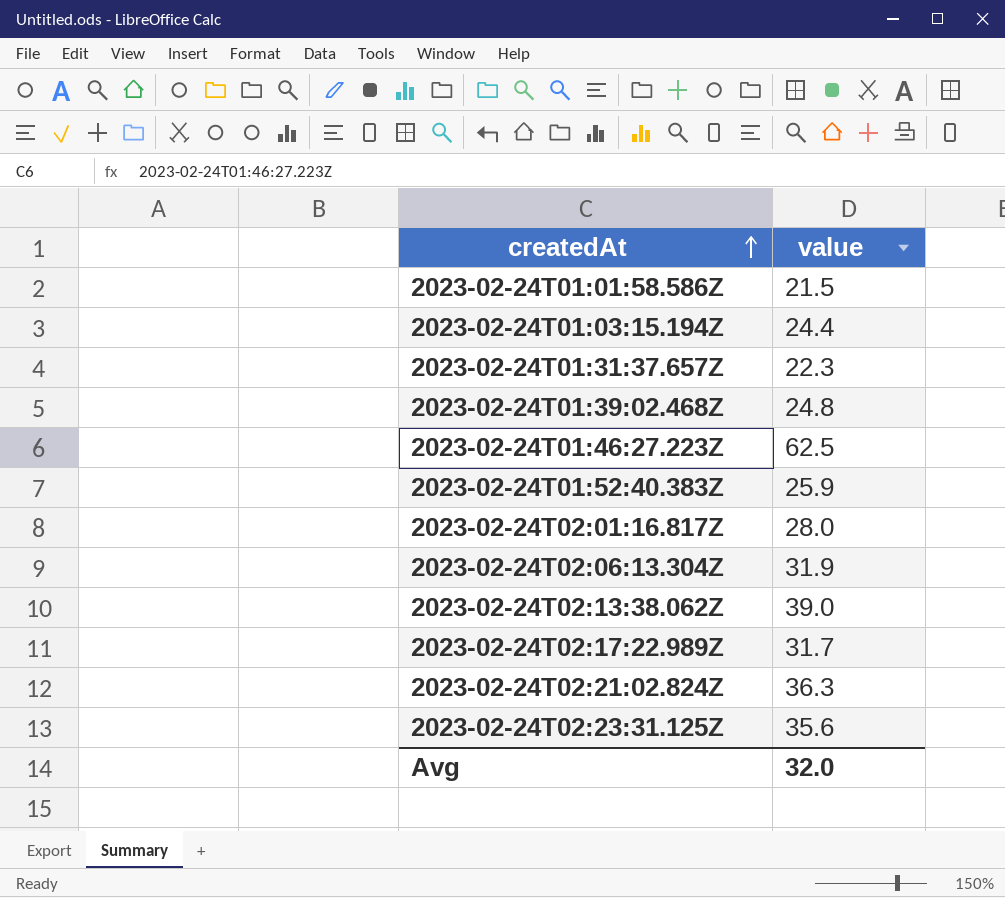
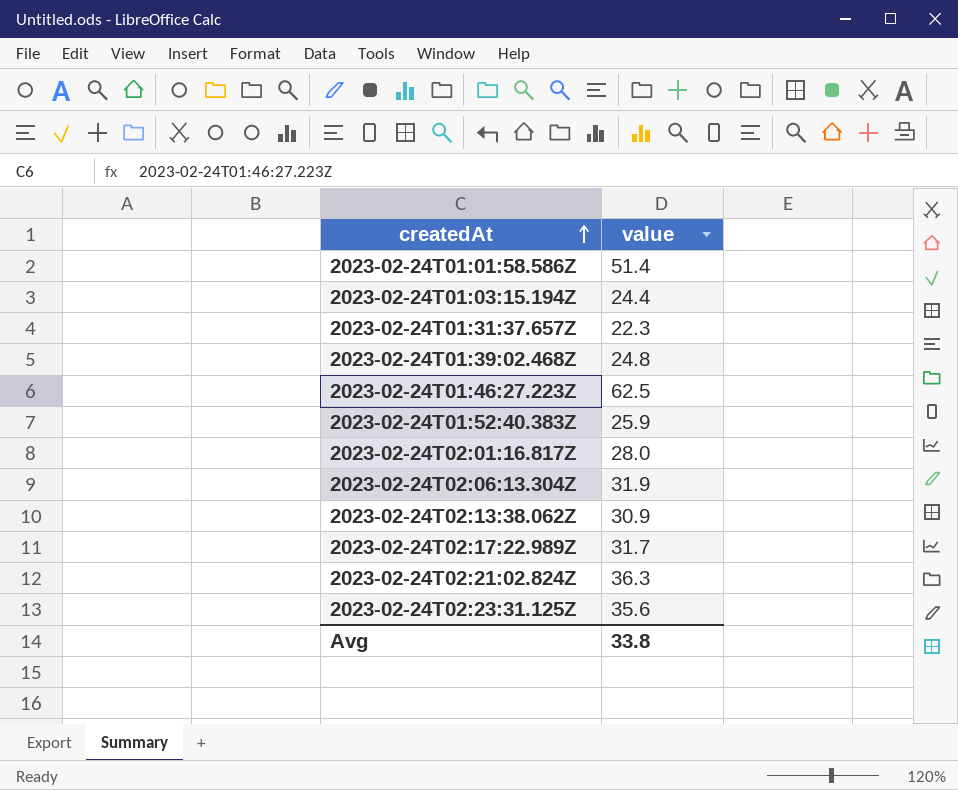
2023-02-24T01:01:58.586Z | value: 21.5 -> 51.4
2023-02-24T02:13:38.062Z | value: 39.0 -> 30.9
Avg | value: 32.0 -> 33.8

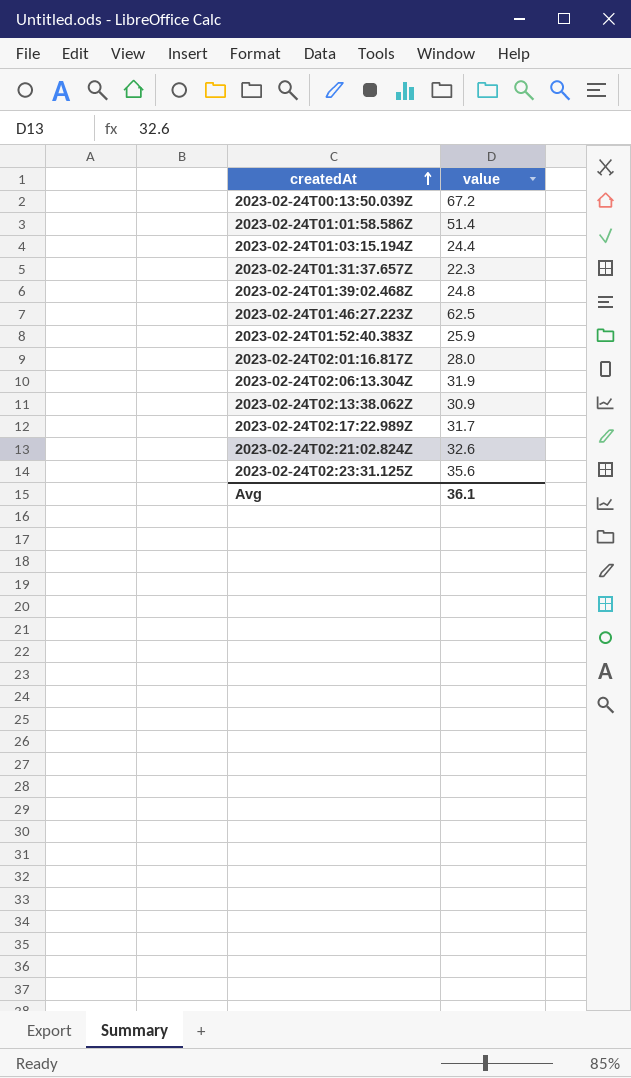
row 2023-02-24T00:13:50.039Z: none -> 67.2
2023-02-24T02:21:02.824Z | value: 36.3 -> 32.6
Avg | value: 33.8 -> 36.1

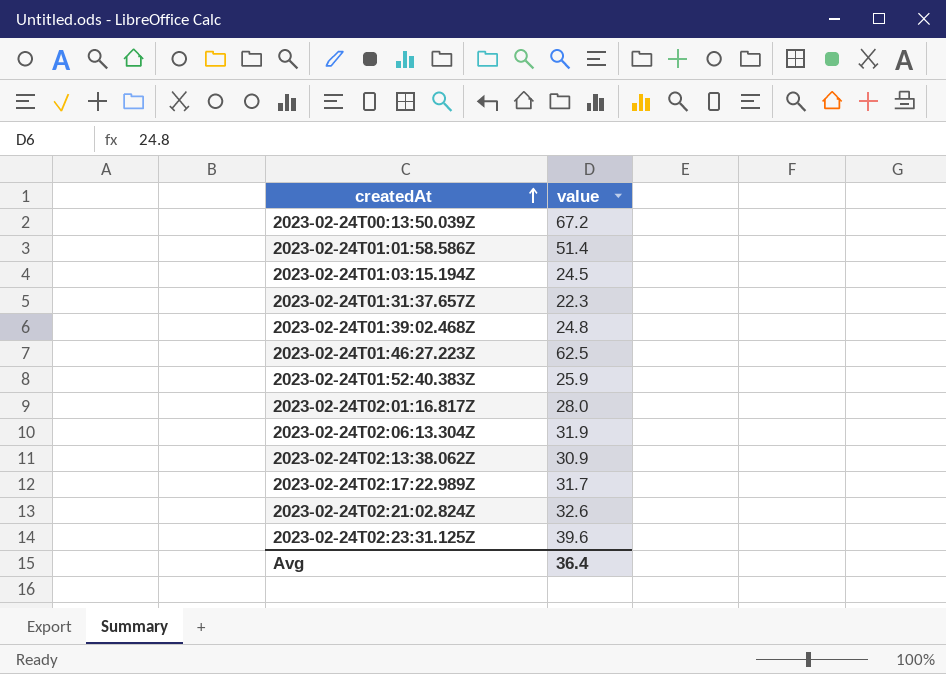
2023-02-24T01:03:15.194Z | value: 24.4 -> 24.5
2023-02-24T02:23:31.125Z | value: 35.6 -> 39.6
Avg | value: 36.1 -> 36.4

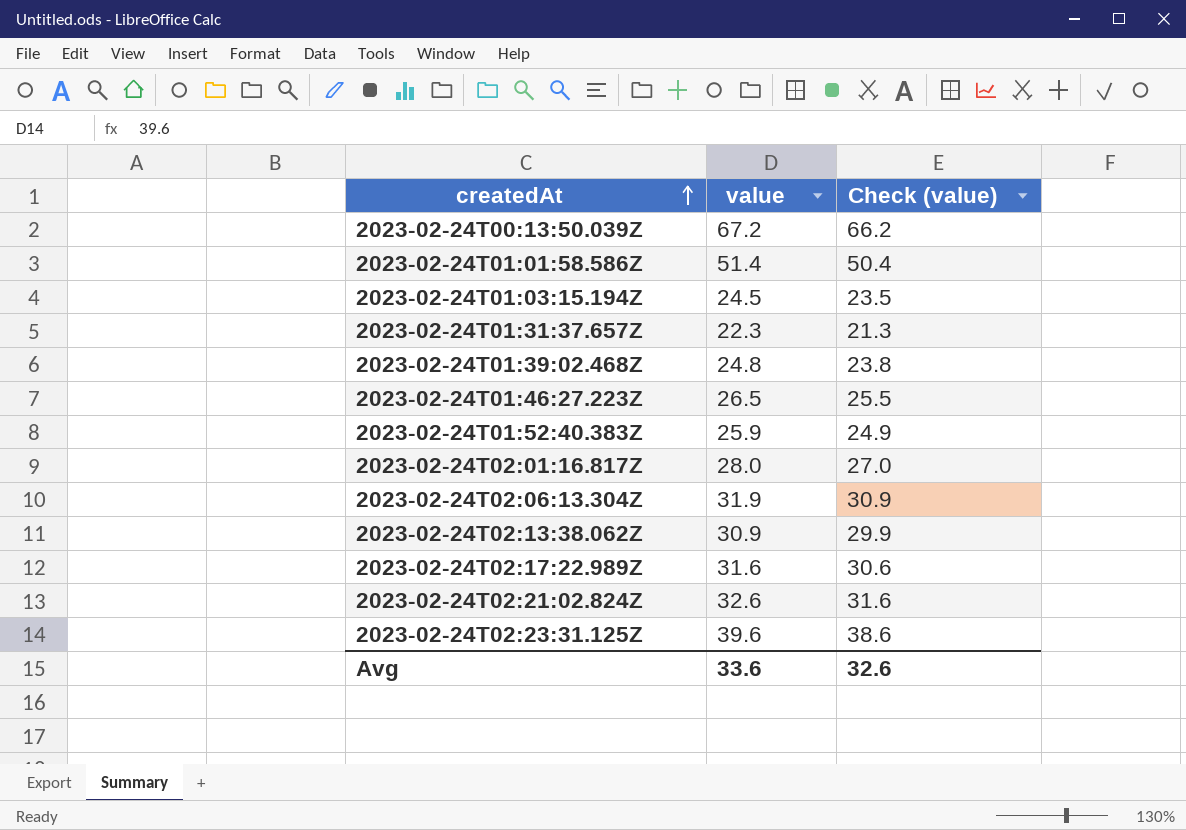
column Check (value) | formula: none -> [value] - 1
2023-02-24T01:46:27.223Z | value: 62.5 -> 26.5
2023-02-24T02:17:22.989Z | value: 31.7 -> 31.6
Avg | value: 36.4 -> 33.6

